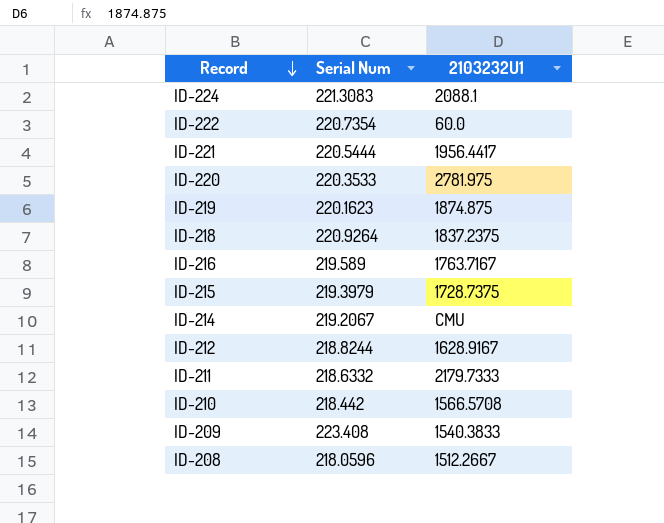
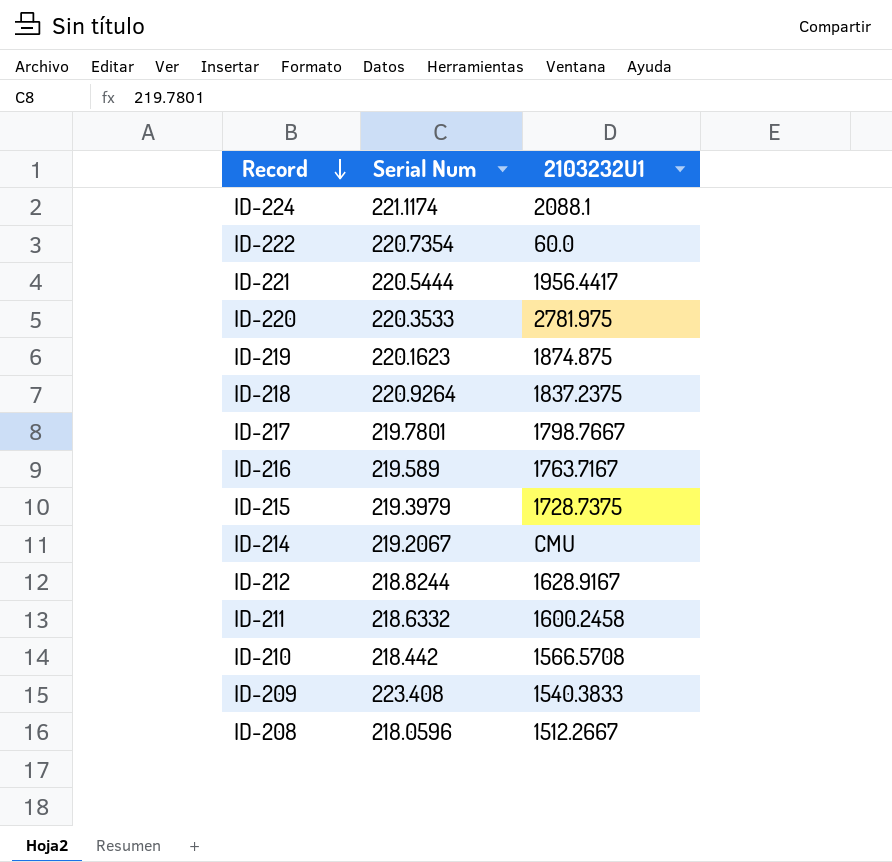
ID-224 | Serial Num: 221.3083 -> 221.1174
row ID-217: none -> 219.7801 | 1798.7667
ID-211 | 2103232U1: 2179.7333 -> 1600.2458

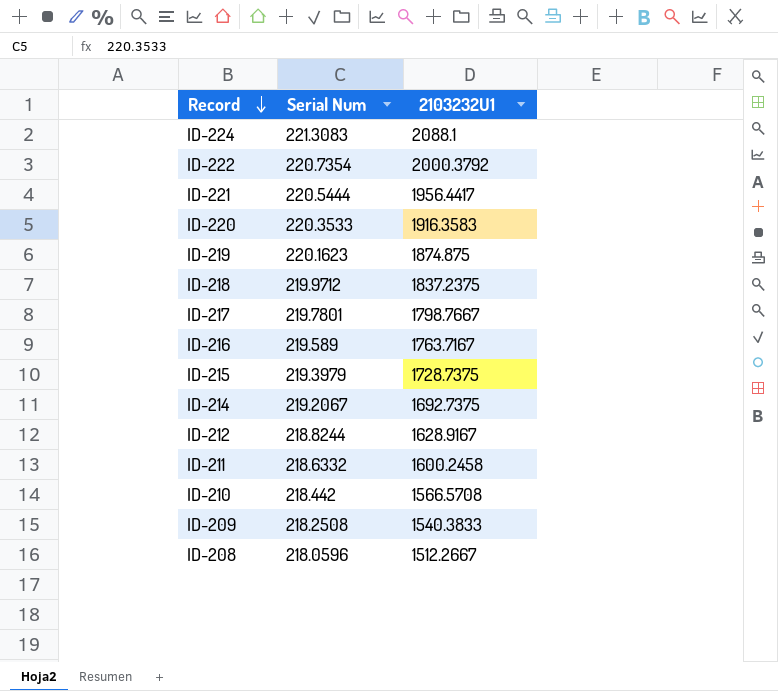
ID-224 | Serial Num: 221.1174 -> 221.3083
ID-222 | 2103232U1: 60.0 -> 2000.3792
ID-220 | 2103232U1: 2781.975 -> 1916.3583
ID-218 | Serial Num: 220.9264 -> 219.9712
ID-214 | 2103232U1: CMU -> 1692.7375
ID-209 | Serial Num: 223.408 -> 218.2508

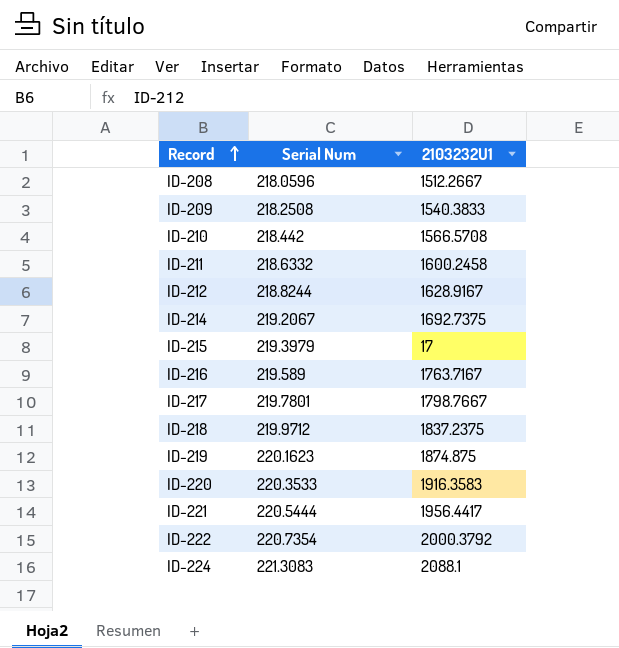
row order: Record descending -> Record ascending
ID-215 | 2103232U1: 1728.7375 -> 17

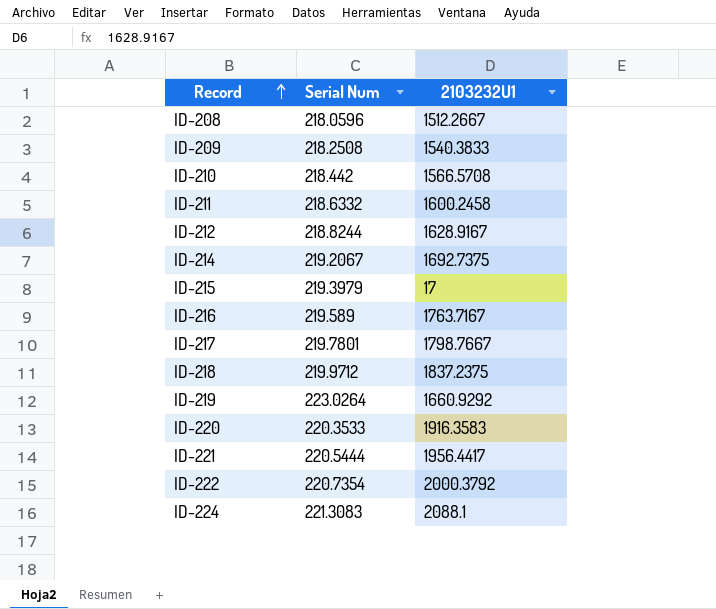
ID-219 | Serial Num: 220.1623 -> 223.0264
ID-219 | 2103232U1: 1874.875 -> 1660.9292

